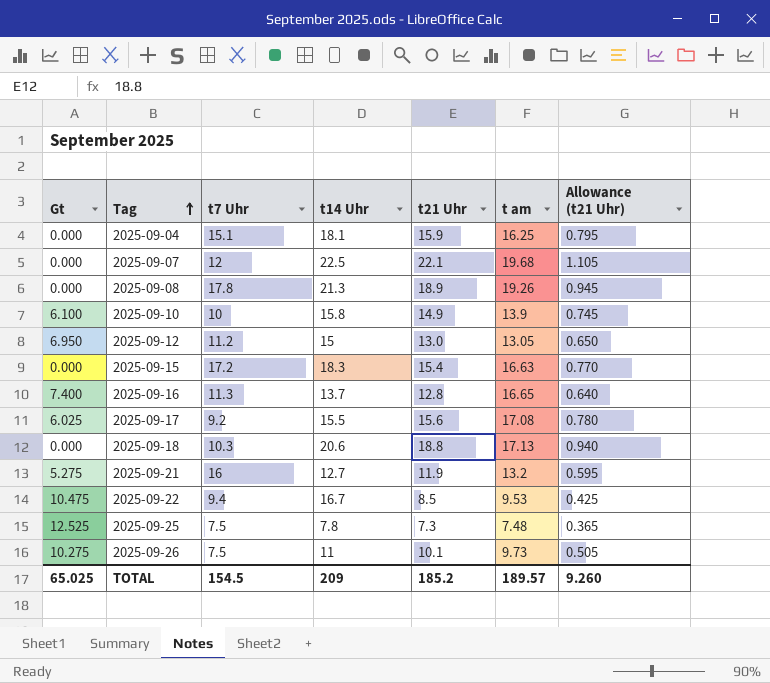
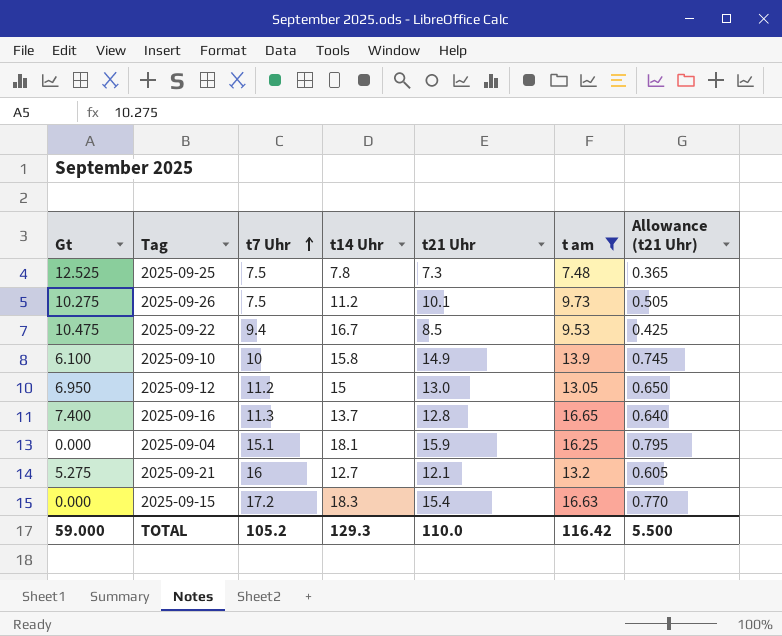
filter: none -> t am <= 16.65
row order: Tag ascending -> t7 Uhr ascending
2025-09-26 | t14 Uhr: 11 -> 11.2
2025-09-21 | t21 Uhr: 11.9 -> 12.1
2025-09-21 | Allowance (t21 Uhr): 0.595 -> 0.605
TOTAL | Gt: 65.025 -> 59.000
TOTAL | t7 Uhr: 154.5 -> 105.2
TOTAL | t14 Uhr: 209 -> 129.3
TOTAL | t21 Uhr: 185.2 -> 110.0
TOTAL | t am: 189.57 -> 116.42
TOTAL | Allowance (t21 Uhr): 9.260 -> 5.500

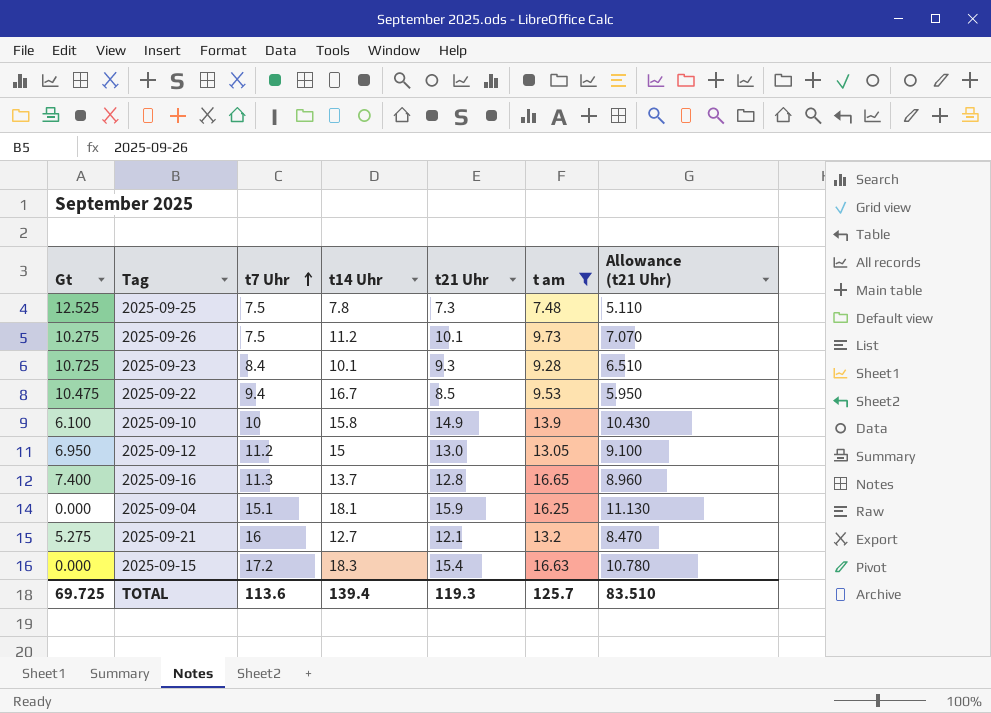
column Allowance (t21 Uhr) | formula: [t21 Uhr] * 0.05 -> [t21 Uhr] * 0.7
row 2025-09-23: none -> 10.725 | 8.4 | 10.1 | 9.3 | 9.28 | 6.510
TOTAL | Gt: 59.000 -> 69.725
TOTAL | t7 Uhr: 105.2 -> 113.6
TOTAL | t14 Uhr: 129.3 -> 139.4
TOTAL | t21 Uhr: 110.0 -> 119.3
TOTAL | t am: 116.42 -> 125.7
TOTAL | Allowance (t21 Uhr): 5.500 -> 83.510

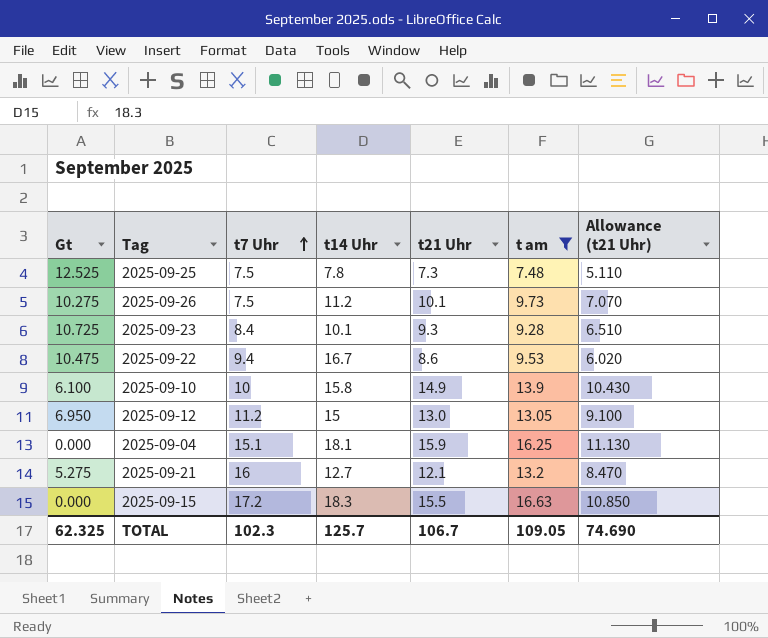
row 2025-09-16: 7.400 | 11.3 | 13.7 | 12.8 | 16.65 | 8.960 -> none
2025-09-22 | t21 Uhr: 8.5 -> 8.6
2025-09-22 | Allowance (t21 Uhr): 5.950 -> 6.020
2025-09-15 | t21 Uhr: 15.4 -> 15.5
2025-09-15 | Allowance (t21 Uhr): 10.780 -> 10.850
TOTAL | Gt: 69.725 -> 62.325
TOTAL | t7 Uhr: 113.6 -> 102.3
TOTAL | t14 Uhr: 139.4 -> 125.7
TOTAL | t21 Uhr: 119.3 -> 106.7
TOTAL | t am: 125.7 -> 109.05
TOTAL | Allowance (t21 Uhr): 83.510 -> 74.690

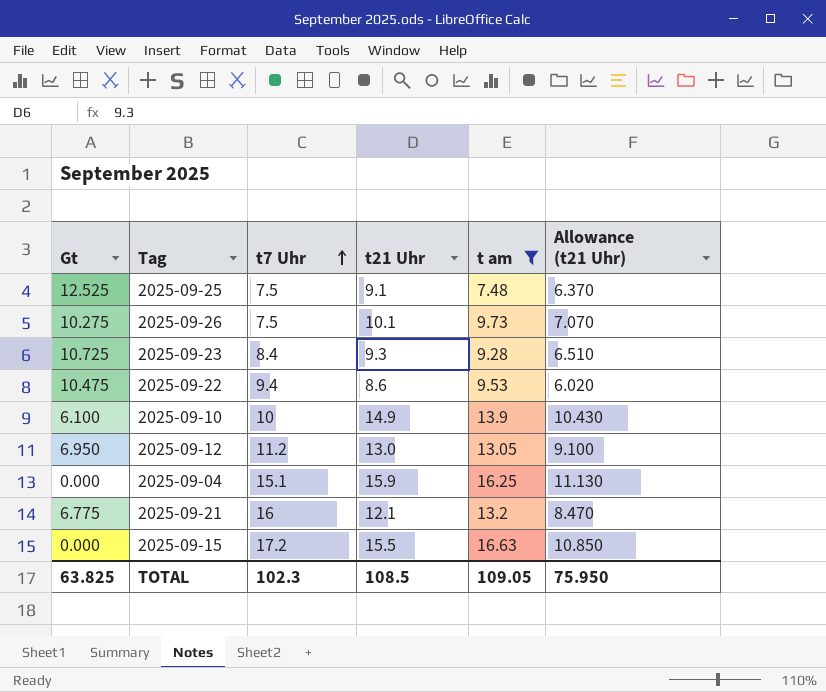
column t14 Uhr | position: 4 -> none
2025-09-25 | t21 Uhr: 7.3 -> 9.1
2025-09-25 | Allowance (t21 Uhr): 5.110 -> 6.370
2025-09-21 | Gt: 5.275 -> 6.775
TOTAL | Gt: 62.325 -> 63.825
TOTAL | t21 Uhr: 106.7 -> 108.5
TOTAL | Allowance (t21 Uhr): 74.690 -> 75.950

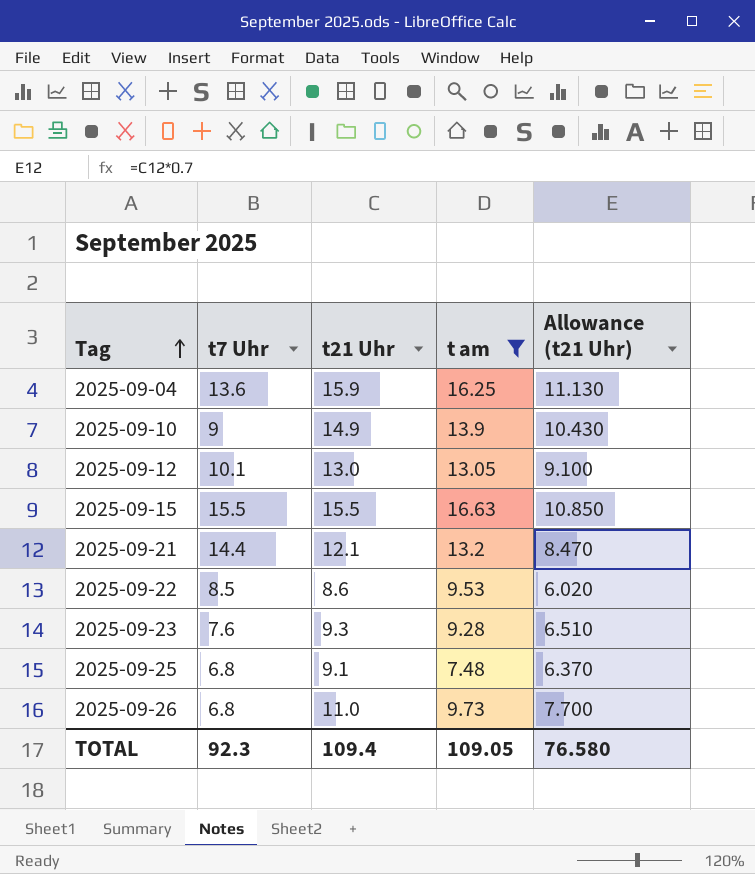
row order: t7 Uhr ascending -> Tag ascending
column Gt | position: 1 -> none
2025-09-04 | t7 Uhr: 15.1 -> 13.6
2025-09-10 | t7 Uhr: 10 -> 9
2025-09-12 | t7 Uhr: 11.2 -> 10.1
2025-09-15 | t7 Uhr: 17.2 -> 15.5
2025-09-21 | t7 Uhr: 16 -> 14.4
2025-09-22 | t7 Uhr: 9.4 -> 8.5
2025-09-23 | t7 Uhr: 8.4 -> 7.6
2025-09-25 | t7 Uhr: 7.5 -> 6.8
2025-09-26 | t7 Uhr: 7.5 -> 6.8
2025-09-26 | t21 Uhr: 10.1 -> 11.0
2025-09-26 | Allowance (t21 Uhr): 7.070 -> 7.700
TOTAL | t7 Uhr: 102.3 -> 92.3
TOTAL | t21 Uhr: 108.5 -> 109.4
TOTAL | Allowance (t21 Uhr): 75.950 -> 76.580

